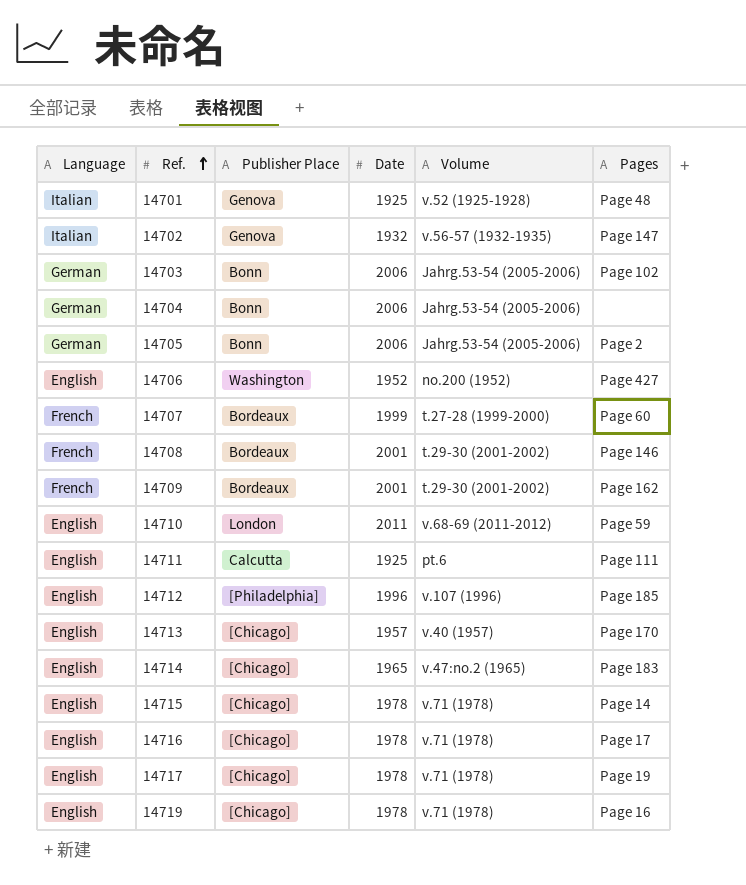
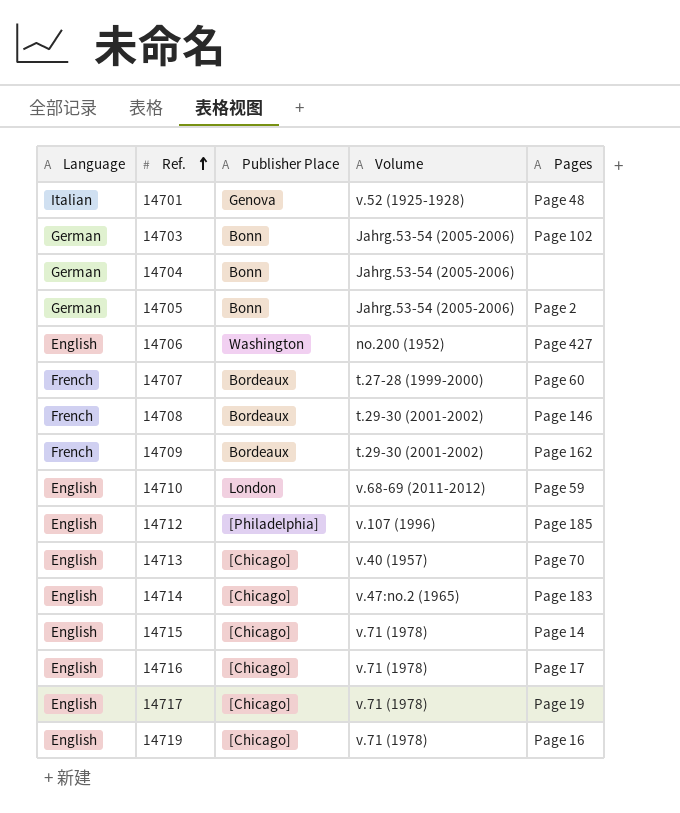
column Date | position: 4 -> none
row 14702: Italian | Genova | 1932 | v.56-57 (1932-1935) | Page 147 -> none
row 14711: English | Calcutta | 1925 | pt.6 | Page 111 -> none
14713 | Pages: Page 170 -> Page 70

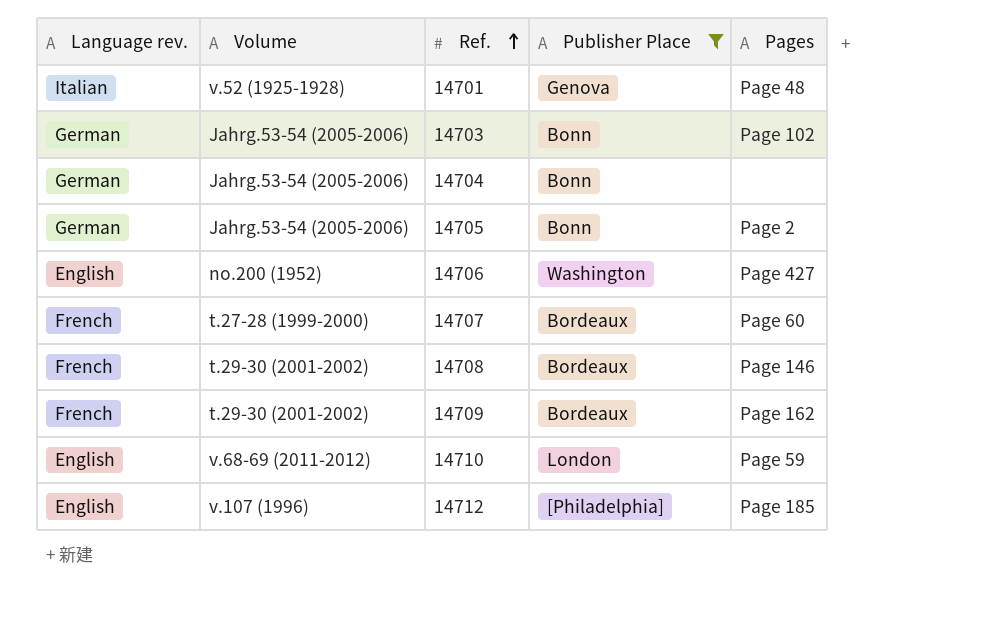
filter: none -> Publisher Place != [Chicago]
column name: Language -> Language rev.
column Volume | position: 4 -> 2

